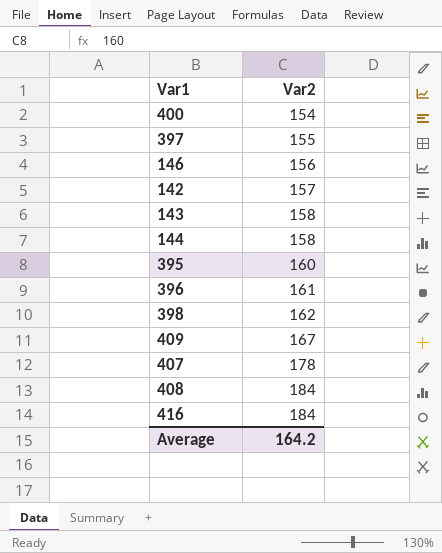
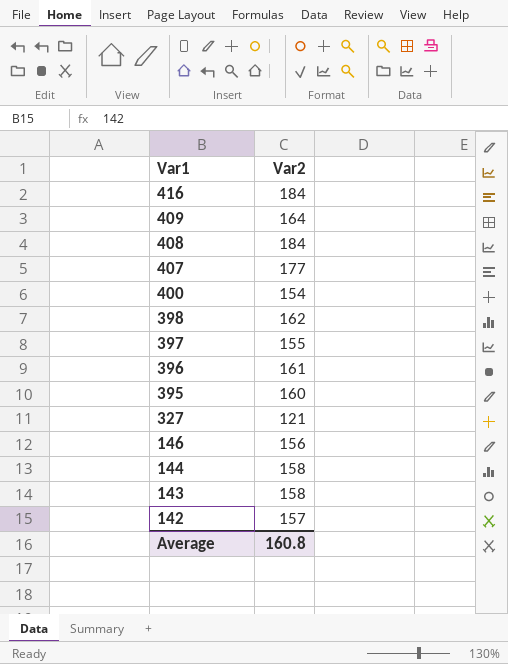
row order: Var2 ascending -> Var1 descending
409 | Var2: 167 -> 164
407 | Var2: 178 -> 177
row 327: none -> 121
Average | Var2: 164.2 -> 160.8

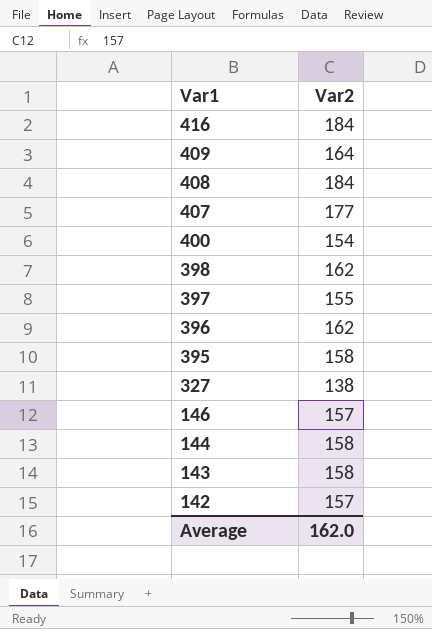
396 | Var2: 161 -> 162
395 | Var2: 160 -> 158
327 | Var2: 121 -> 138
146 | Var2: 156 -> 157
Average | Var2: 160.8 -> 162.0

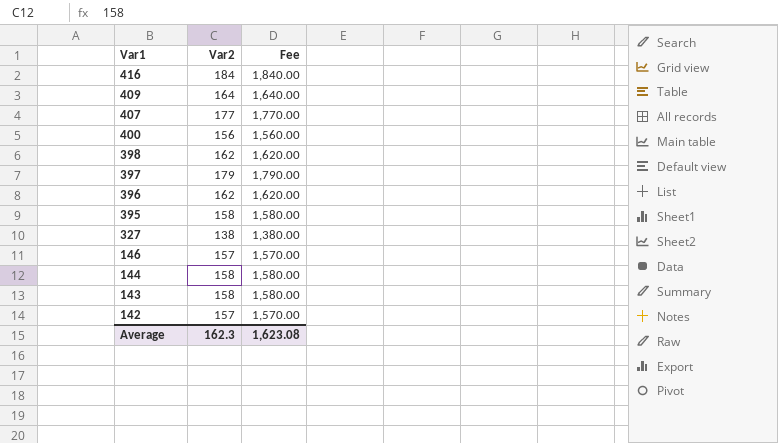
column Fee | formula: none -> [Var2] * 10
row 408: 184 -> none
400 | Var2: 154 -> 156
397 | Var2: 155 -> 179
Average | Var2: 162.0 -> 162.3

